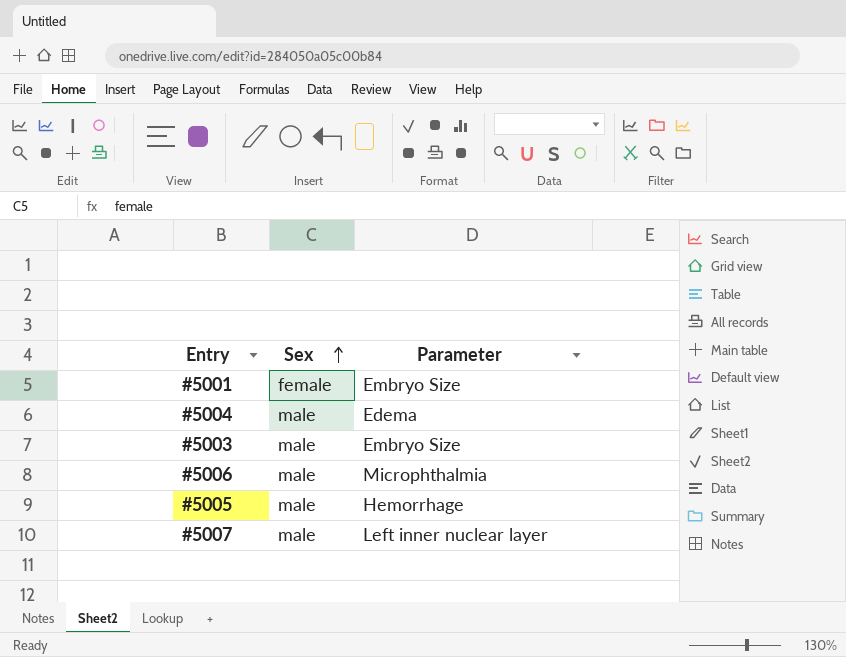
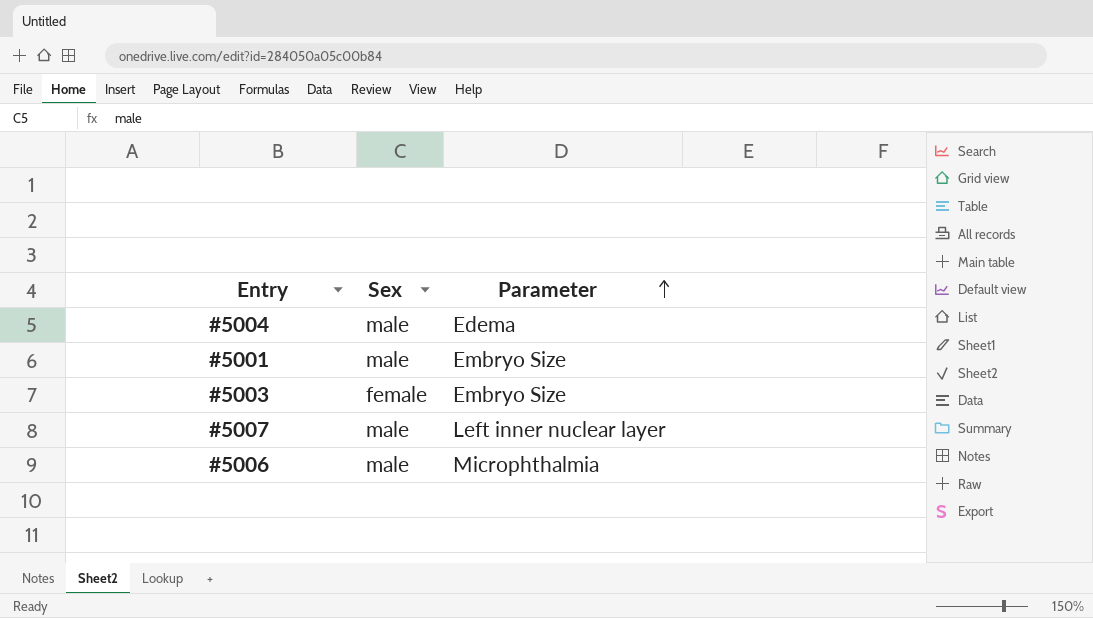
row order: Sex ascending -> Parameter ascending
row #5005: male | Hemorrhage -> none
#5001 | Sex: female -> male
#5003 | Sex: male -> female

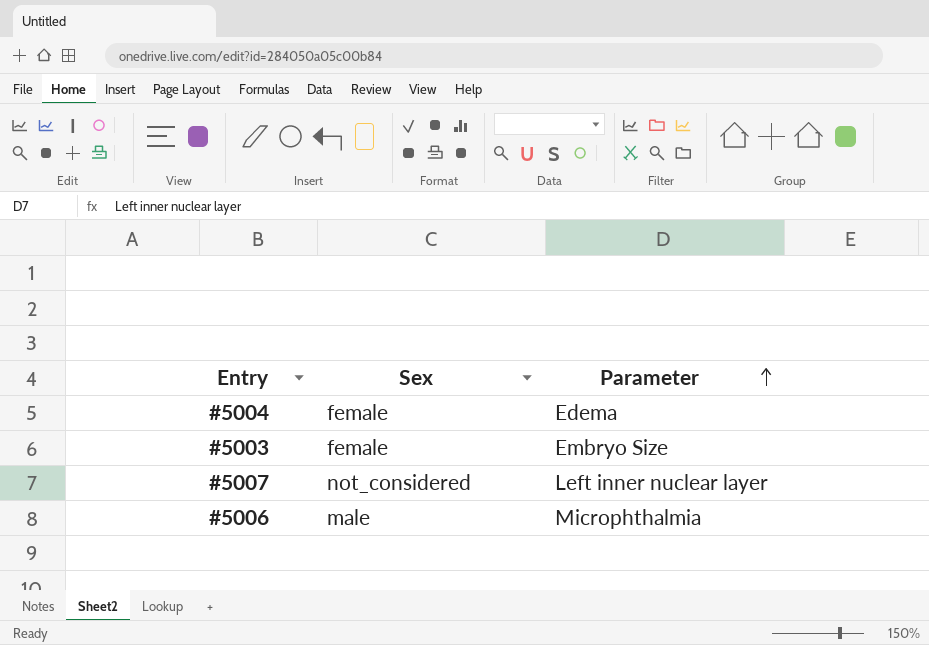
row #5001: male | Embryo Size -> none
#5004 | Sex: male -> female
#5007 | Sex: male -> not_considered

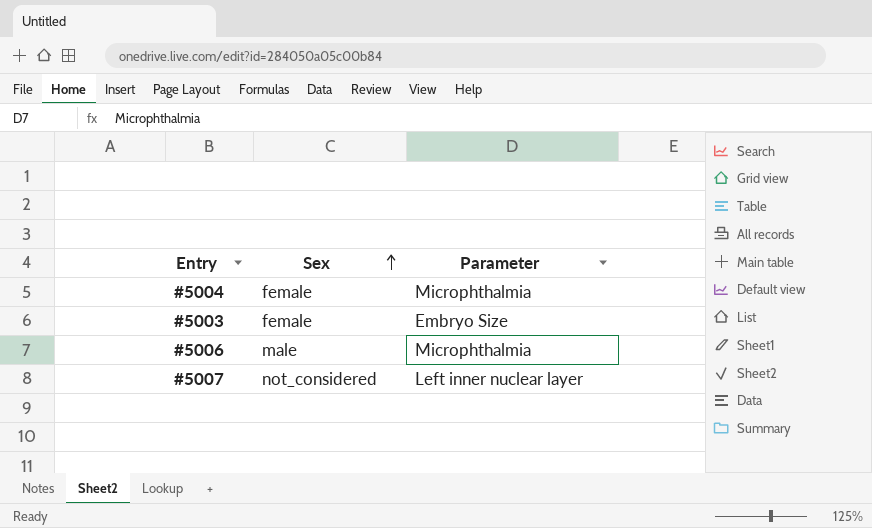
row order: Parameter ascending -> Sex ascending
#5004 | Parameter: Edema -> Microphthalmia

